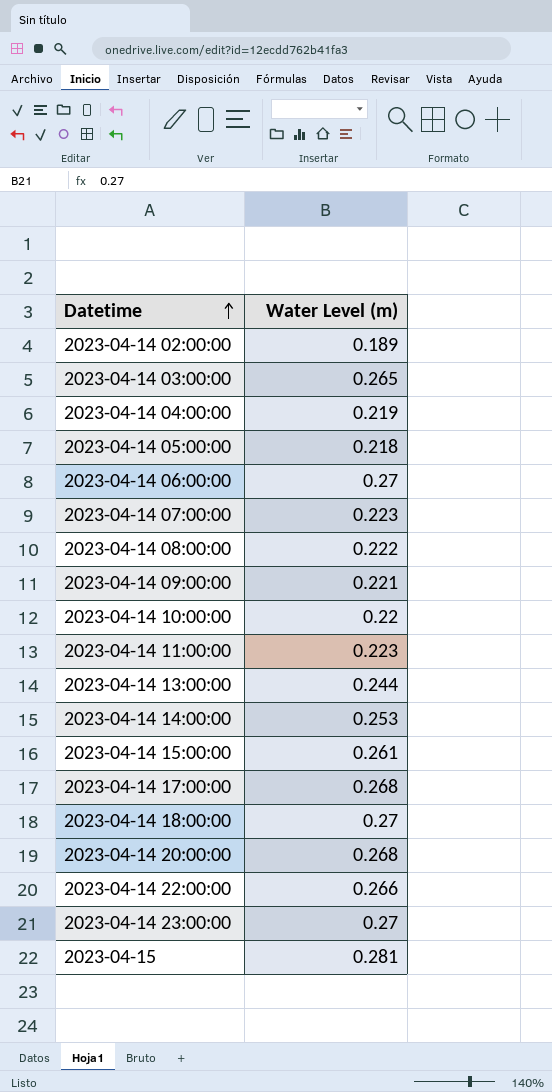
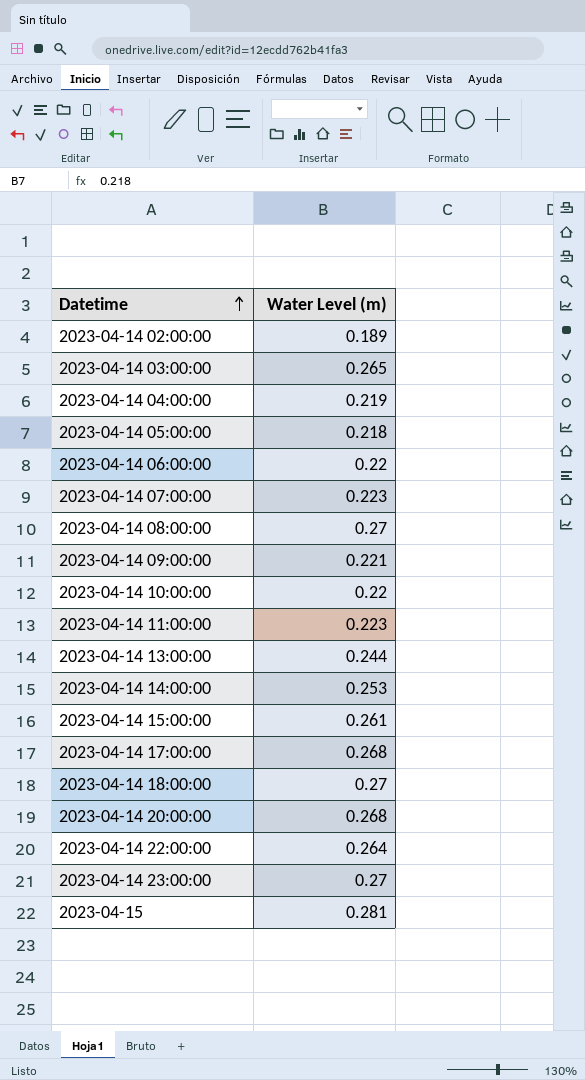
2023-04-14 06:00:00 | Water Level (m): 0.27 -> 0.22
2023-04-14 08:00:00 | Water Level (m): 0.222 -> 0.27
2023-04-14 22:00:00 | Water Level (m): 0.266 -> 0.264

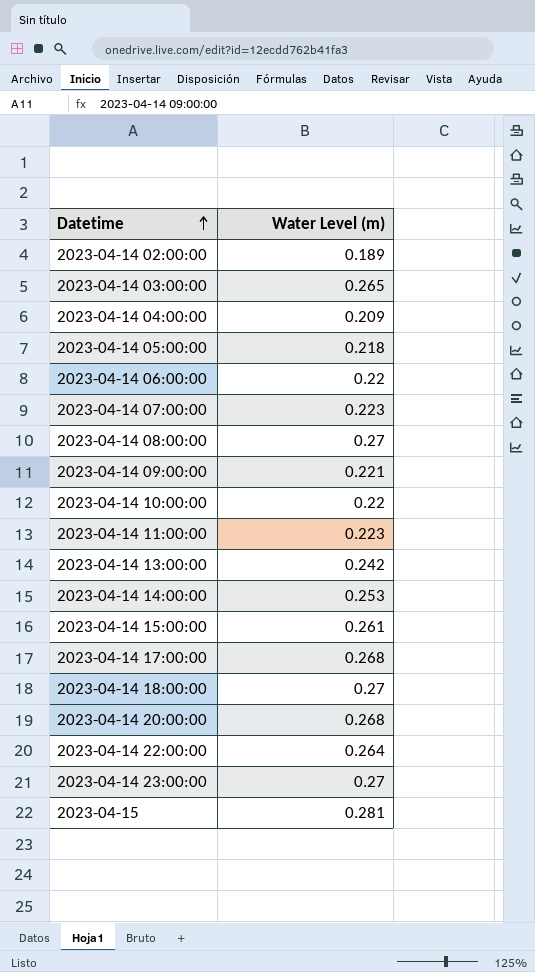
2023-04-14 04:00:00 | Water Level (m): 0.219 -> 0.209
2023-04-14 13:00:00 | Water Level (m): 0.244 -> 0.242

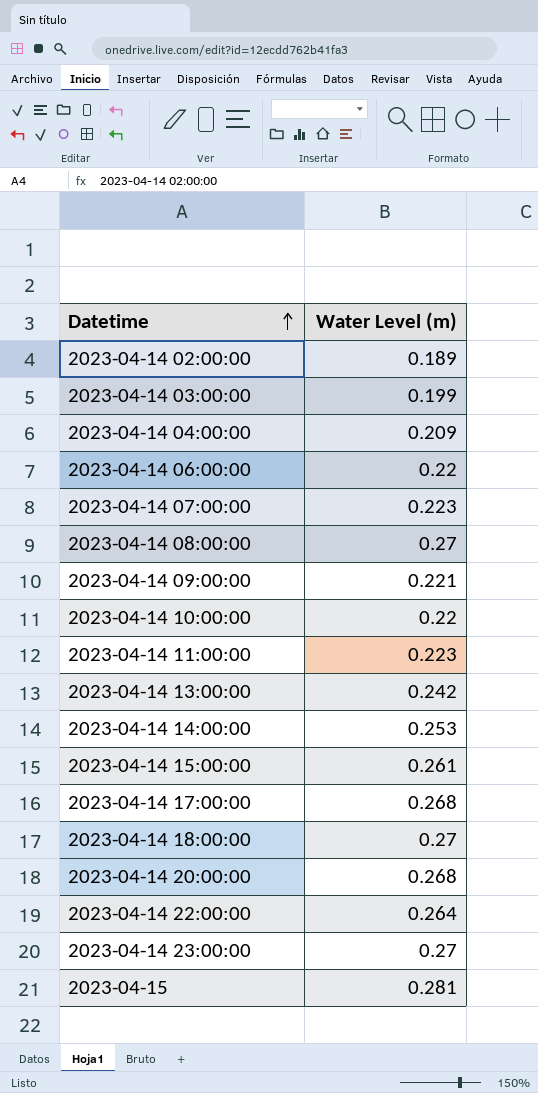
row 2023-04-14 05:00:00: 0.218 -> none
2023-04-14 03:00:00 | Water Level (m): 0.265 -> 0.199

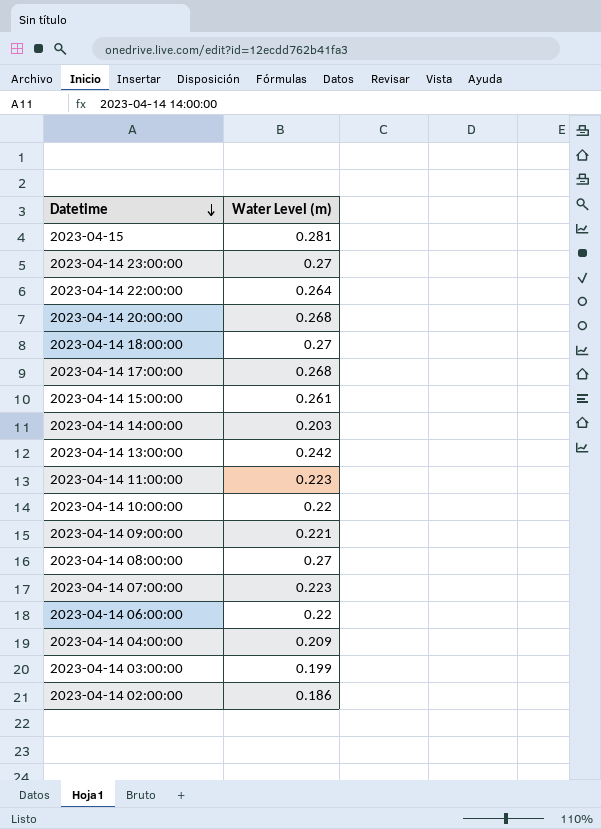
row order: Datetime ascending -> Datetime descending
2023-04-14 14:00:00 | Water Level (m): 0.253 -> 0.203
2023-04-14 02:00:00 | Water Level (m): 0.189 -> 0.186

